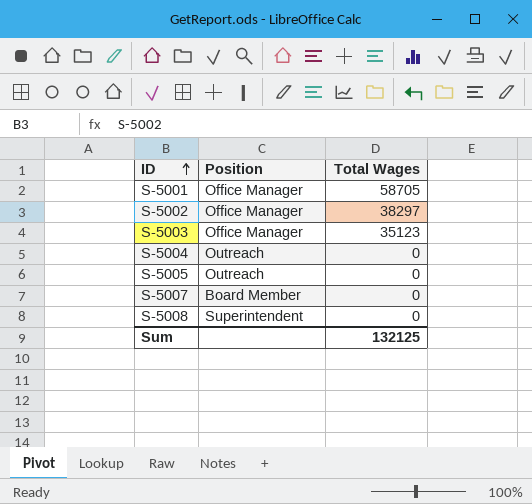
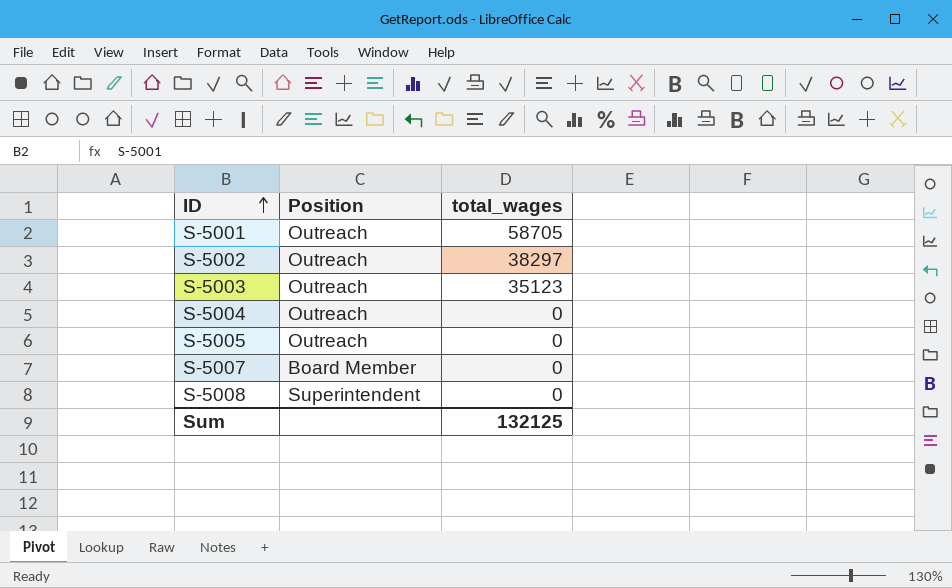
column name: Total Wages -> total_wages
S-5001 | Position: Office Manager -> Outreach
S-5002 | Position: Office Manager -> Outreach
S-5003 | Position: Office Manager -> Outreach

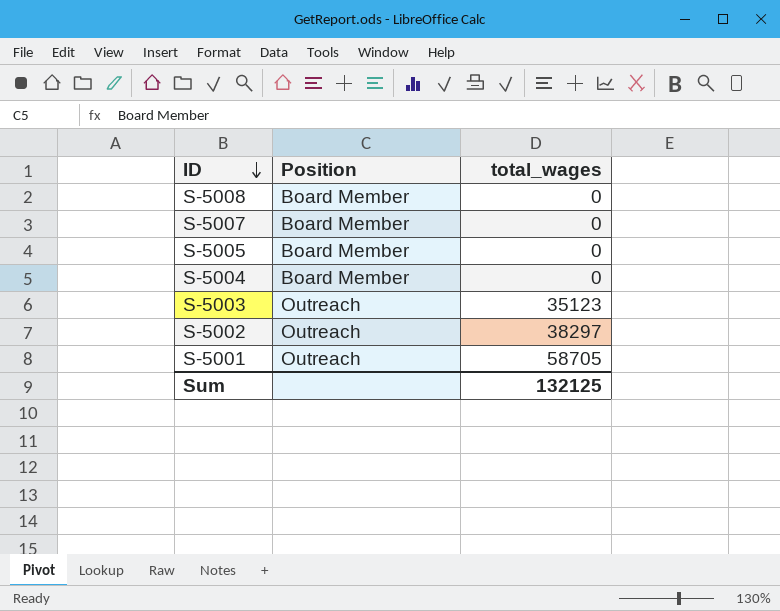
row order: ID ascending -> ID descending
S-5008 | Position: Superintendent -> Board Member
S-5005 | Position: Outreach -> Board Member
S-5004 | Position: Outreach -> Board Member

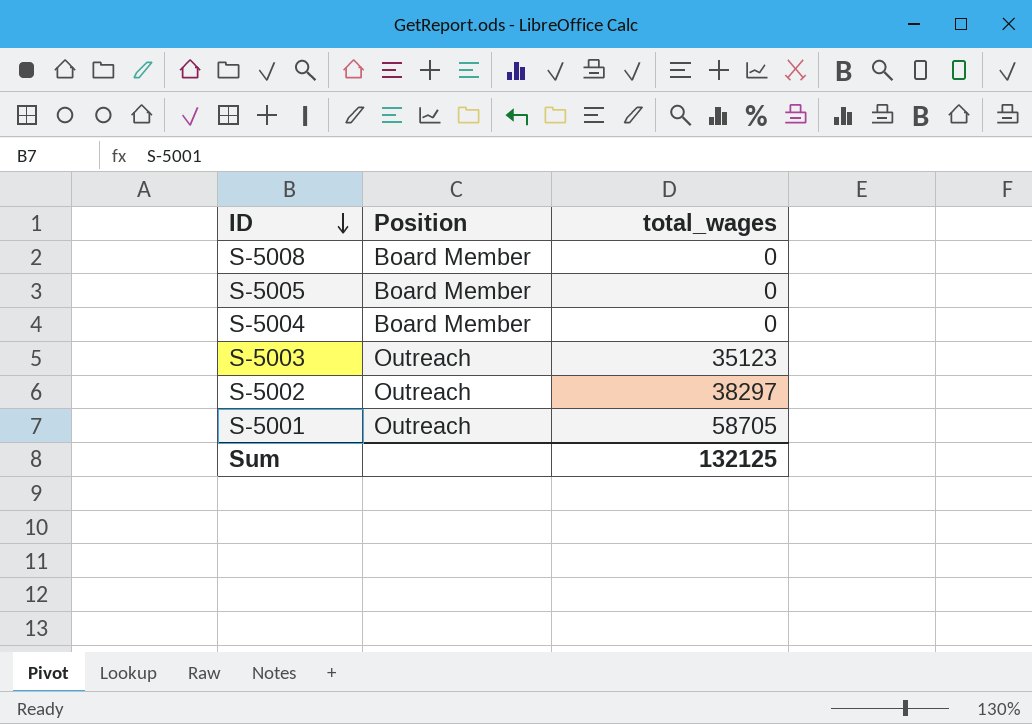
row S-5007: Board Member | 0 -> none

